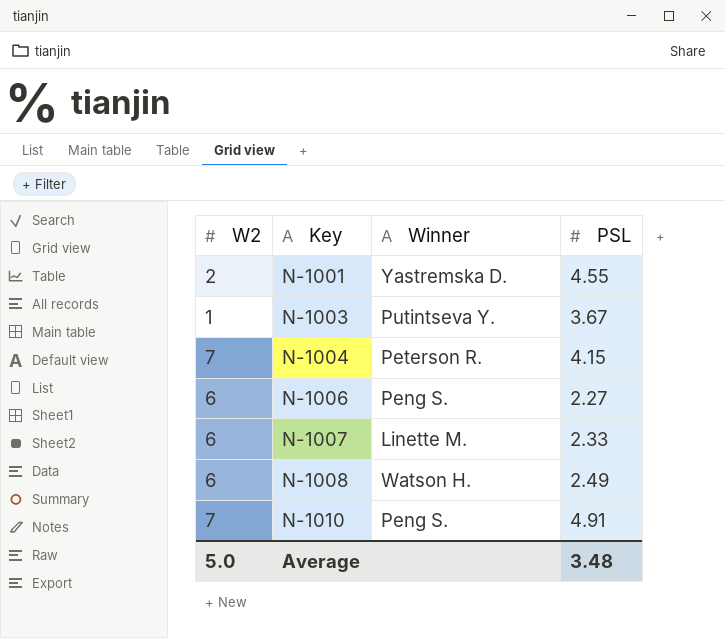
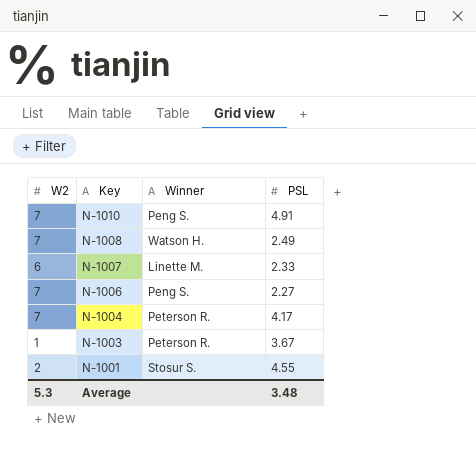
row order: Key ascending -> Key descending
N-1008 | W2: 6 -> 7
N-1006 | W2: 6 -> 7
N-1004 | PSL: 4.15 -> 4.17
N-1003 | Winner: Putintseva Y. -> Peterson R.
N-1001 | Winner: Yastremska D. -> Stosur S.
Average | W2: 5.0 -> 5.3

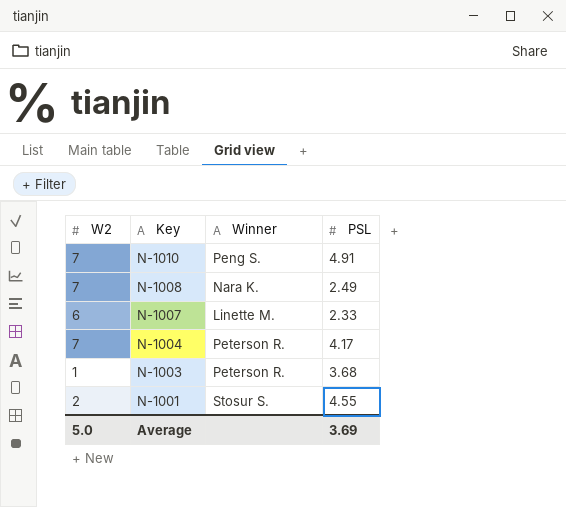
row N-1006: 7 | Peng S. | 2.27 -> none
N-1008 | Winner: Watson H. -> Nara K.
N-1003 | PSL: 3.67 -> 3.68
Average | W2: 5.3 -> 5.0
Average | PSL: 3.48 -> 3.69

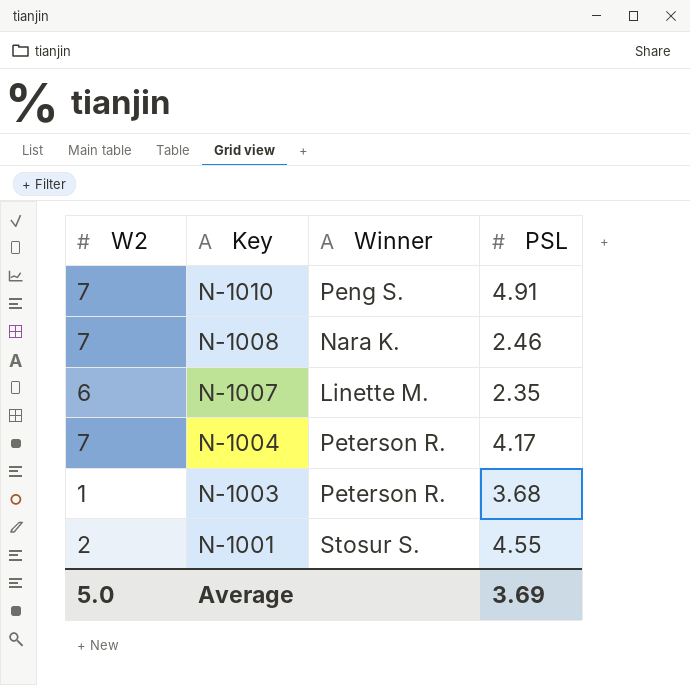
N-1008 | PSL: 2.49 -> 2.46
N-1007 | PSL: 2.33 -> 2.35

